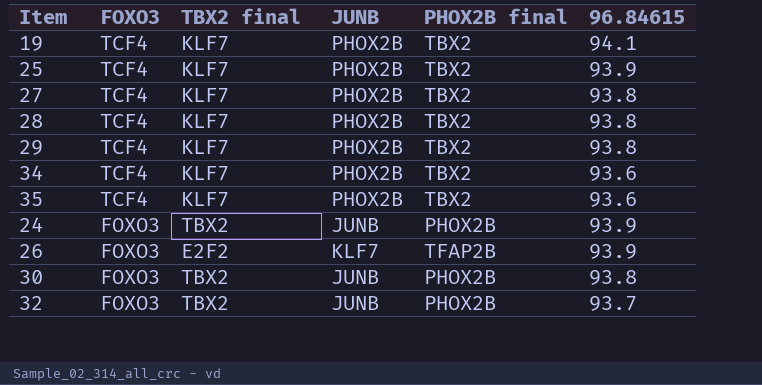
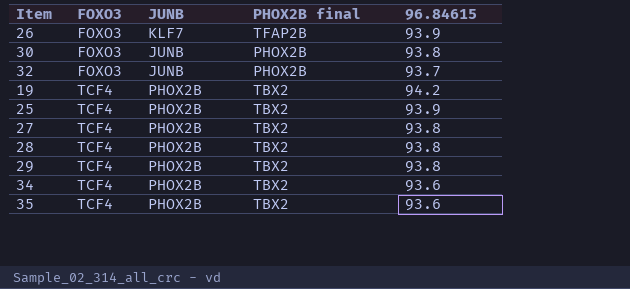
row order: FOXO3 descending -> FOXO3 ascending
column TBX2 final | position: 3 -> none
row 24: FOXO3 | TBX2 | JUNB | PHOX2B | 93.9 -> none
19 | 96.84615: 94.1 -> 94.2

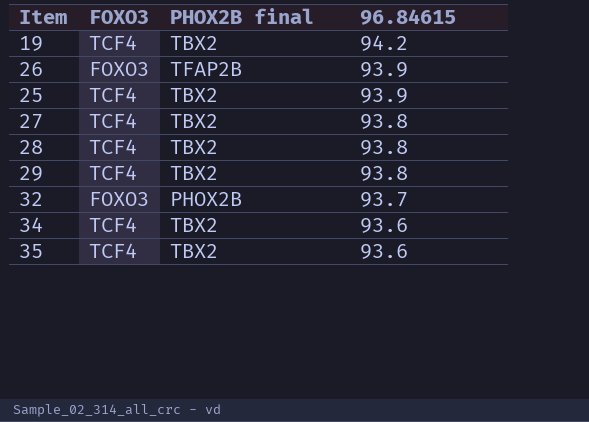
row order: FOXO3 ascending -> 96.84615 descending
column JUNB | position: 3 -> none
row 30: FOXO3 | JUNB | PHOX2B | 93.8 -> none

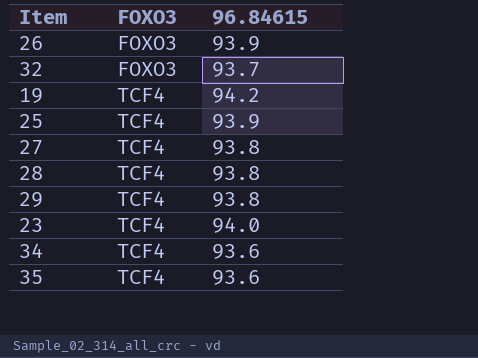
row order: 96.84615 descending -> FOXO3 ascending
column PHOX2B final | position: 3 -> none
row 23: none -> TCF4 | 94.0

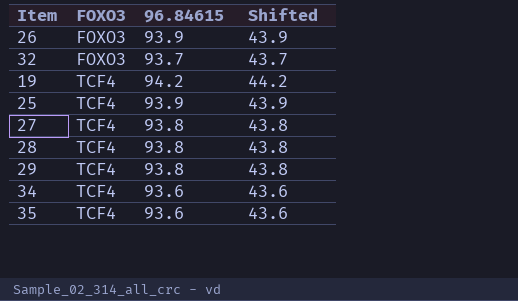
column Shifted | formula: none -> [96.84615] - 50
row 23: TCF4 | 94.0 -> none

